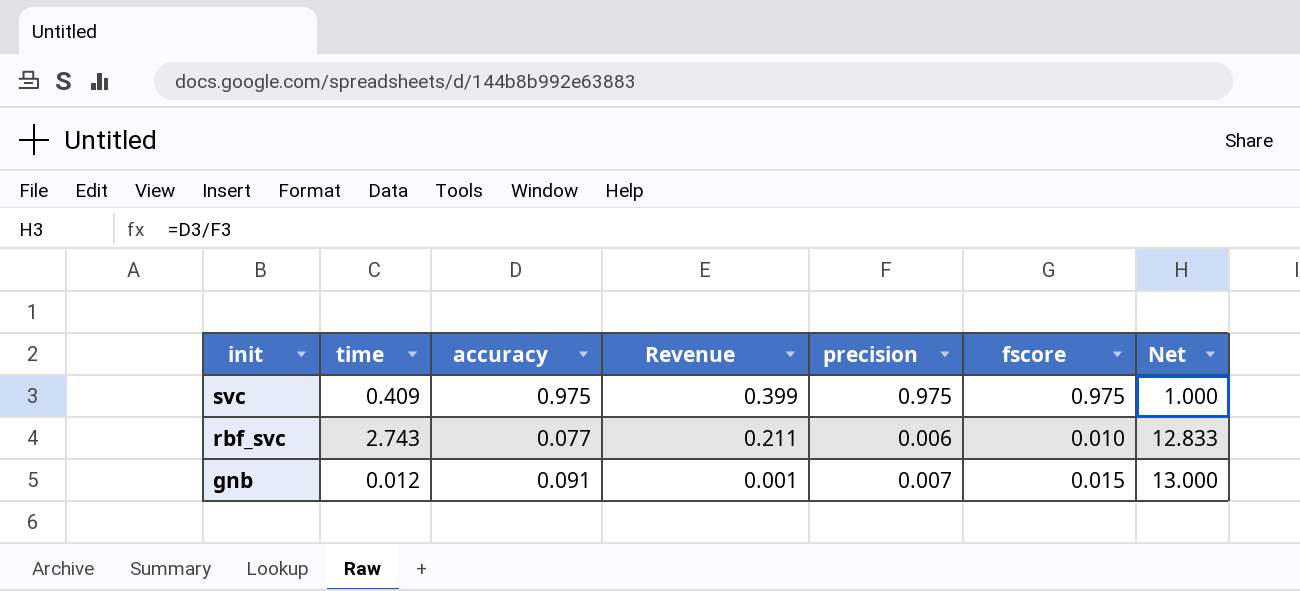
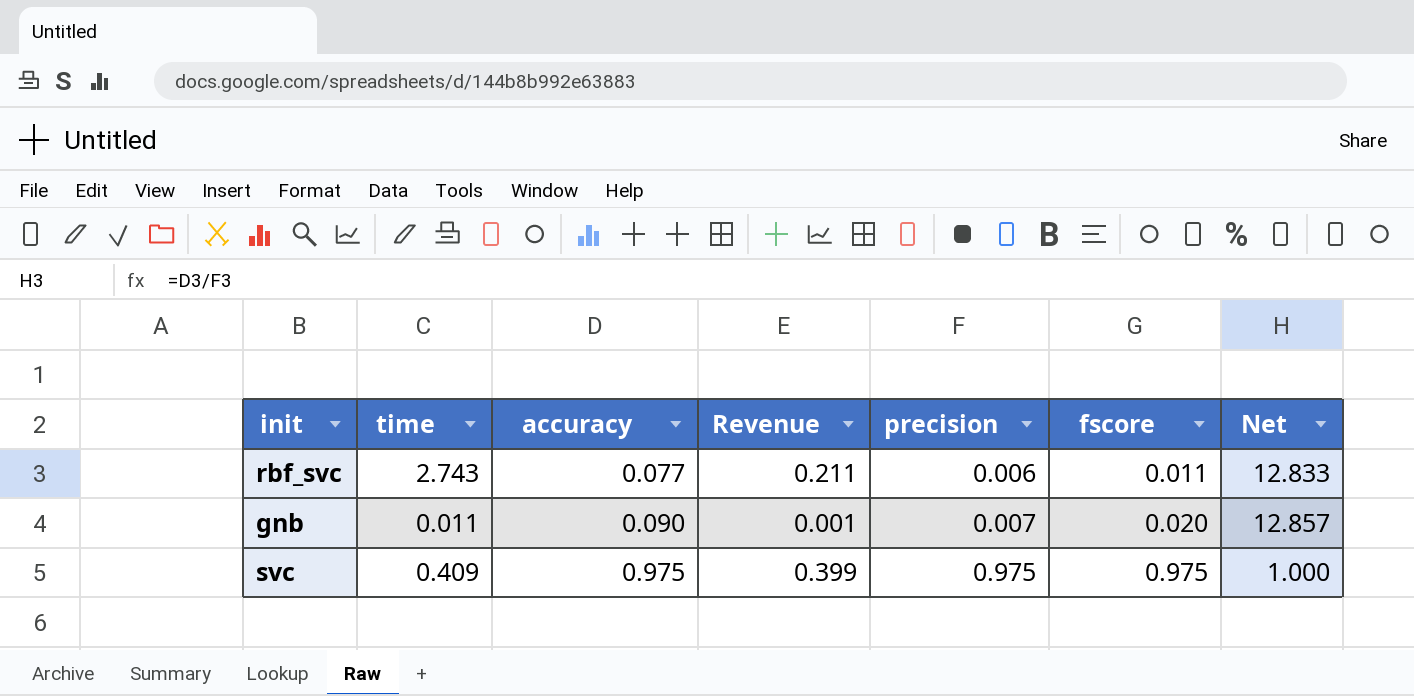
row order: init descending -> accuracy ascending
rbf_svc | fscore: 0.010 -> 0.011
gnb | time: 0.012 -> 0.011
gnb | accuracy: 0.091 -> 0.090
gnb | fscore: 0.015 -> 0.020
gnb | Net: 13.000 -> 12.857

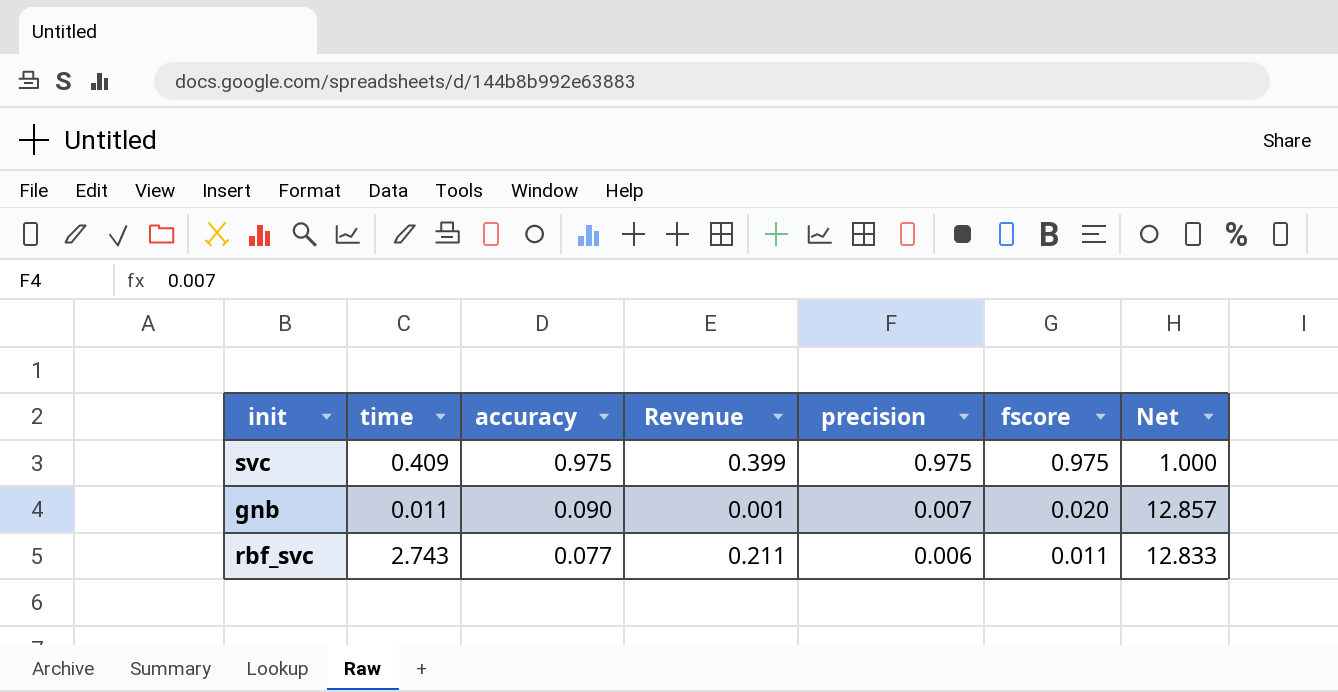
row order: accuracy ascending -> accuracy descending

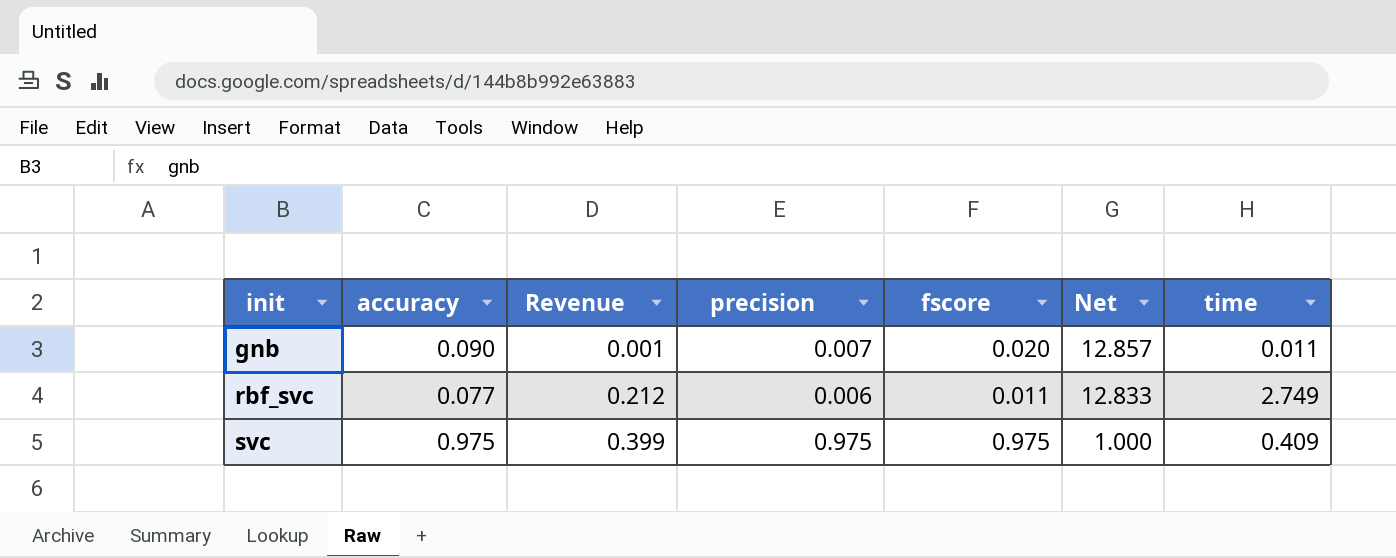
row order: accuracy descending -> init ascending
column time | position: 2 -> 7
rbf_svc | Revenue: 0.211 -> 0.212
rbf_svc | time: 2.743 -> 2.749

